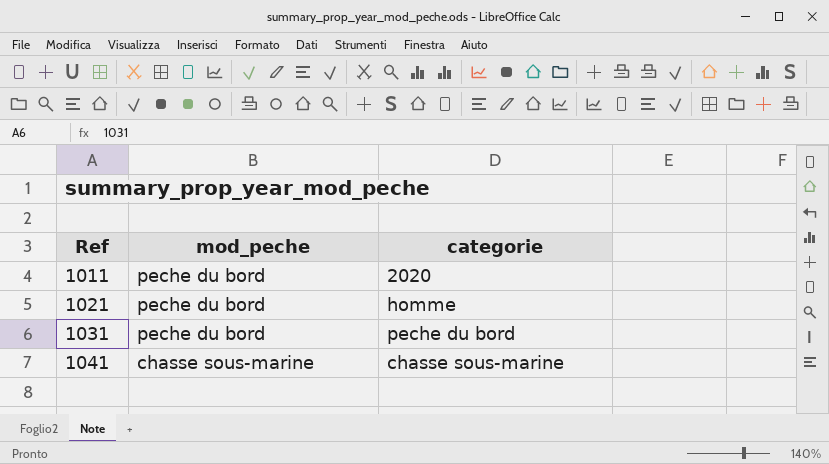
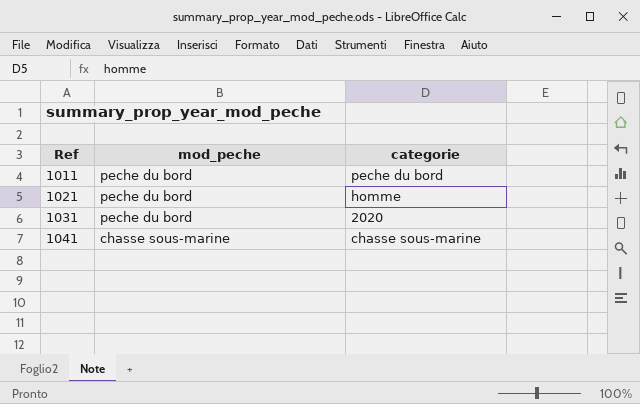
1011 | categorie: 2020 -> peche du bord
1031 | categorie: peche du bord -> 2020

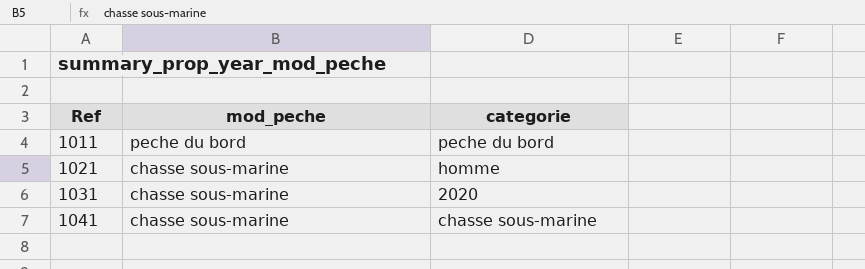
1021 | mod_peche: peche du bord -> chasse sous-marine
1031 | mod_peche: peche du bord -> chasse sous-marine

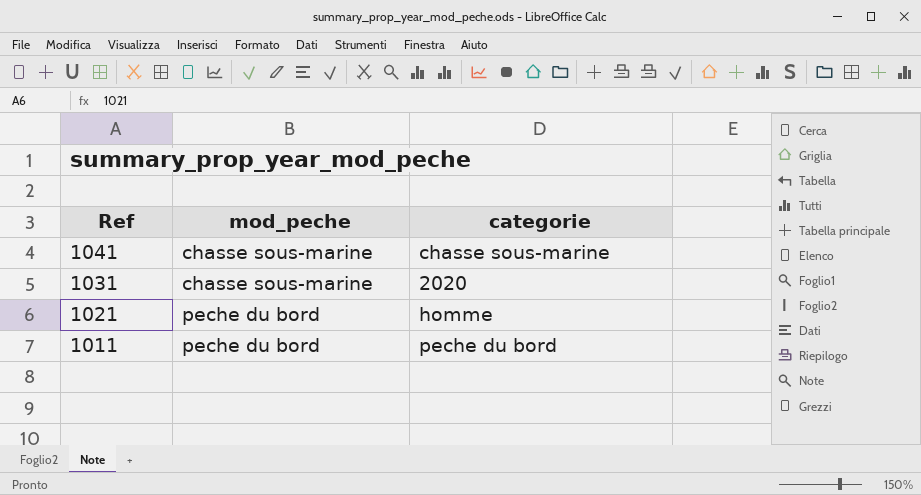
row order: Ref ascending -> Ref descending
1021 | mod_peche: chasse sous-marine -> peche du bord

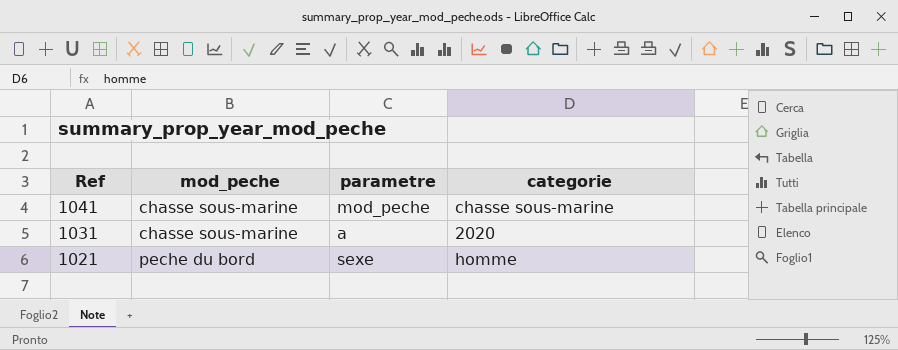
column parametre | position: none -> 3
row 1011: peche du bord | peche du bord -> none

